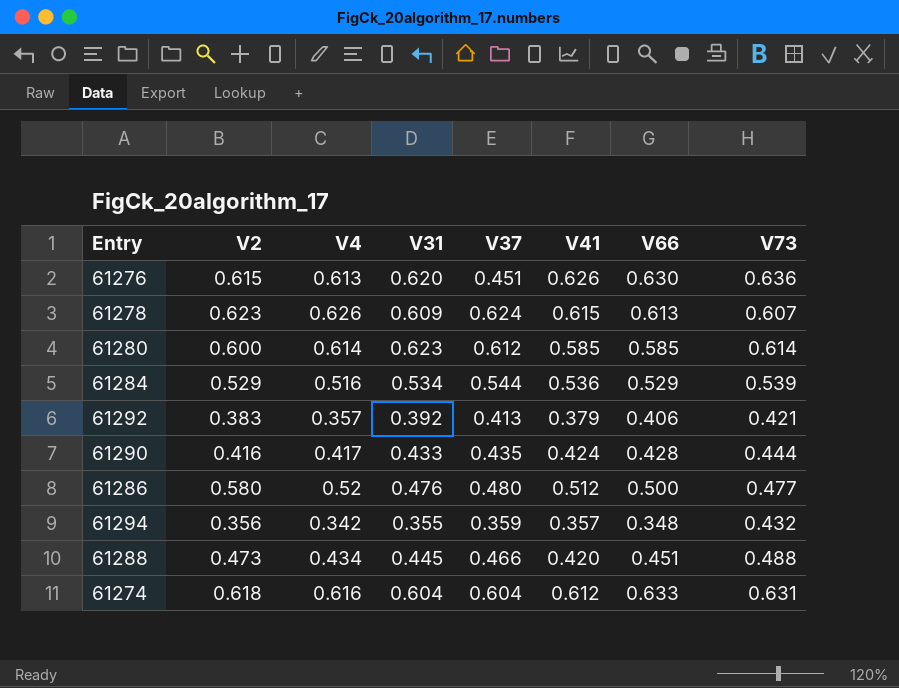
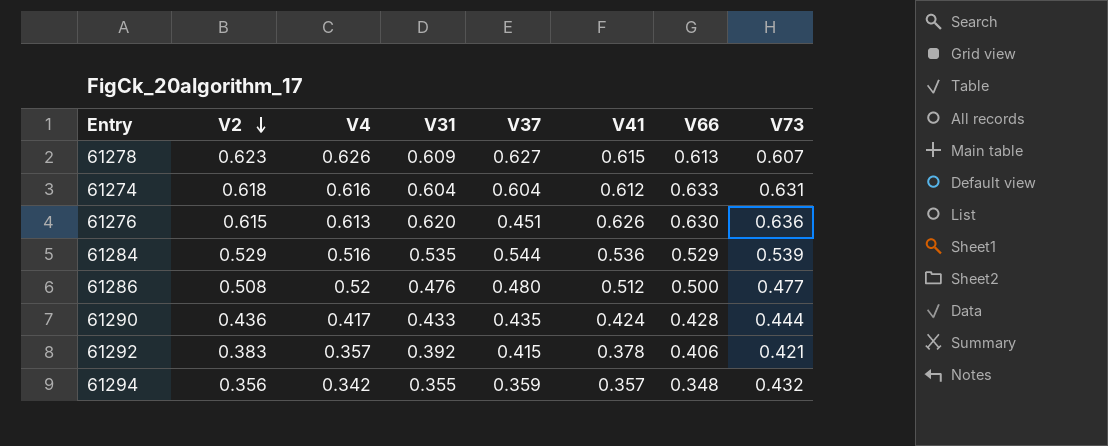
row order: none -> V2 descending
row 61280: 0.600 | 0.614 | 0.623 | 0.612 | 0.585 | 0.585 | 0.614 -> none
row 61288: 0.473 | 0.434 | 0.445 | 0.466 | 0.420 | 0.451 | 0.488 -> none
61278 | V37: 0.624 -> 0.627
61284 | V31: 0.534 -> 0.535
61286 | V2: 0.580 -> 0.508
61290 | V2: 0.416 -> 0.436
61292 | V37: 0.413 -> 0.415
61292 | V41: 0.379 -> 0.378

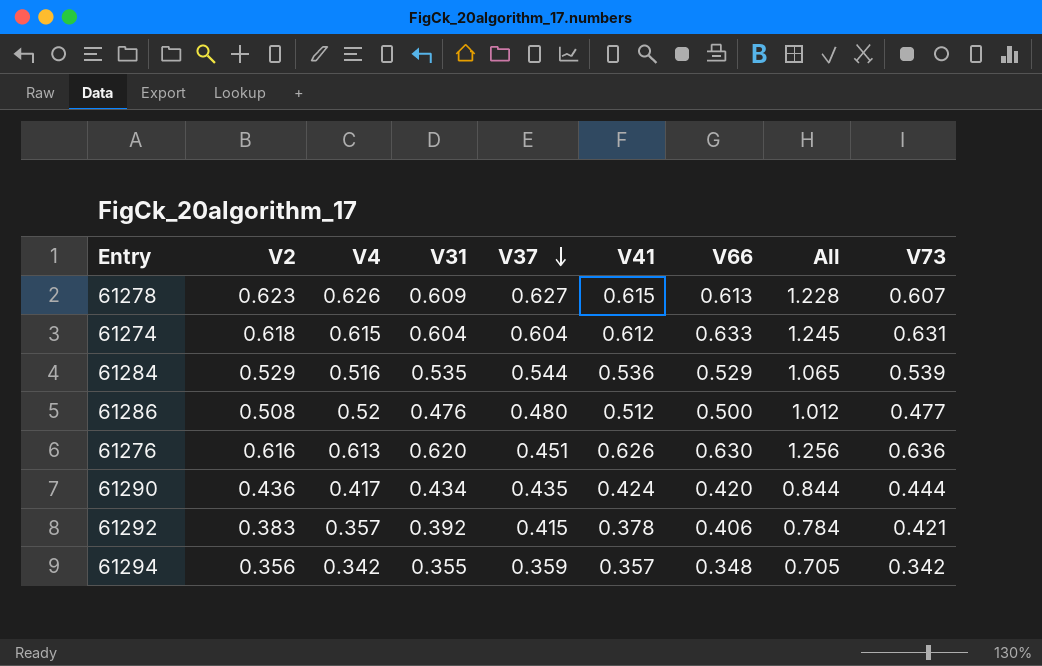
row order: V2 descending -> V37 descending
column All | formula: none -> [V41] + [V66]
61274 | V4: 0.616 -> 0.615
61276 | V2: 0.615 -> 0.616
61290 | V31: 0.433 -> 0.434
61290 | V66: 0.428 -> 0.420
61294 | V73: 0.432 -> 0.342

